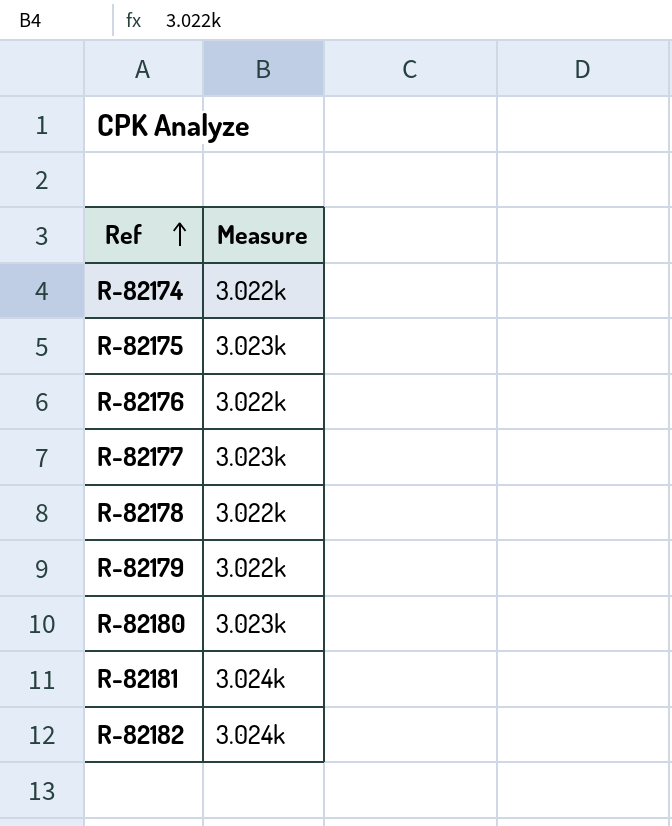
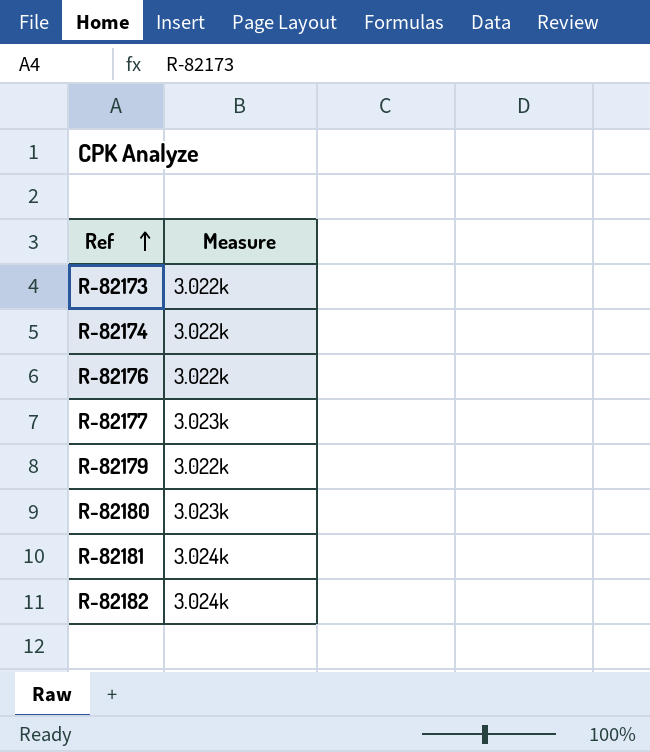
row R-82175: 3.023k -> none
row R-82178: 3.022k -> none
row R-82173: none -> 3.022k

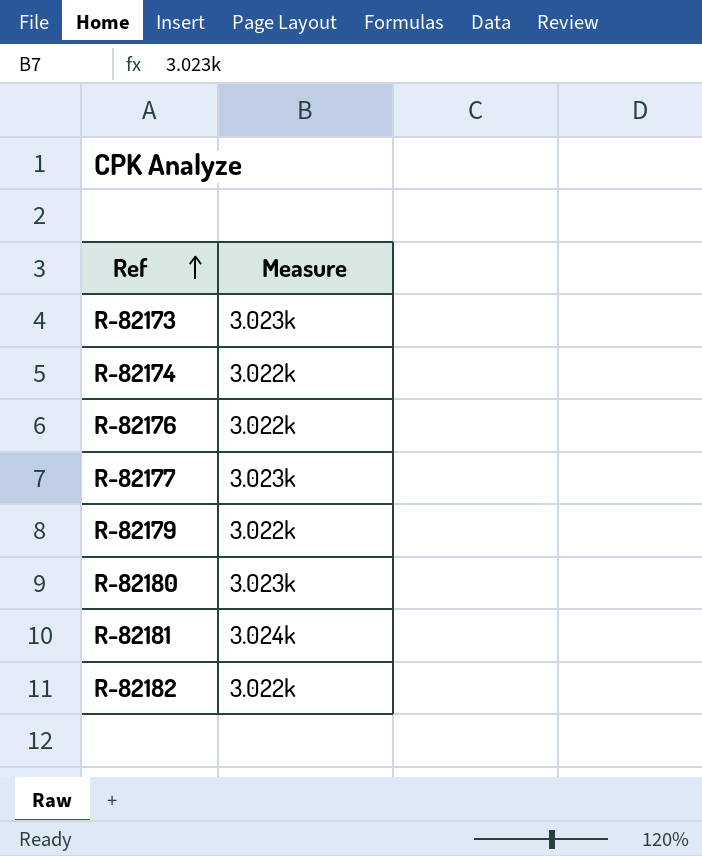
R-82173 | Measure: 3.022k -> 3.023k
R-82182 | Measure: 3.024k -> 3.022k

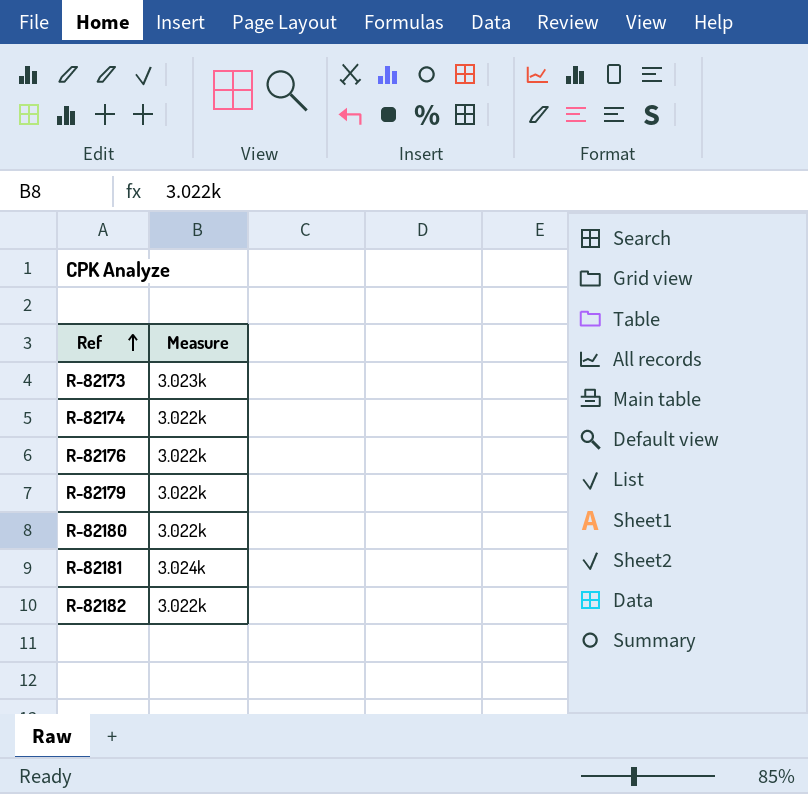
row R-82177: 3.023k -> none
R-82180 | Measure: 3.023k -> 3.022k

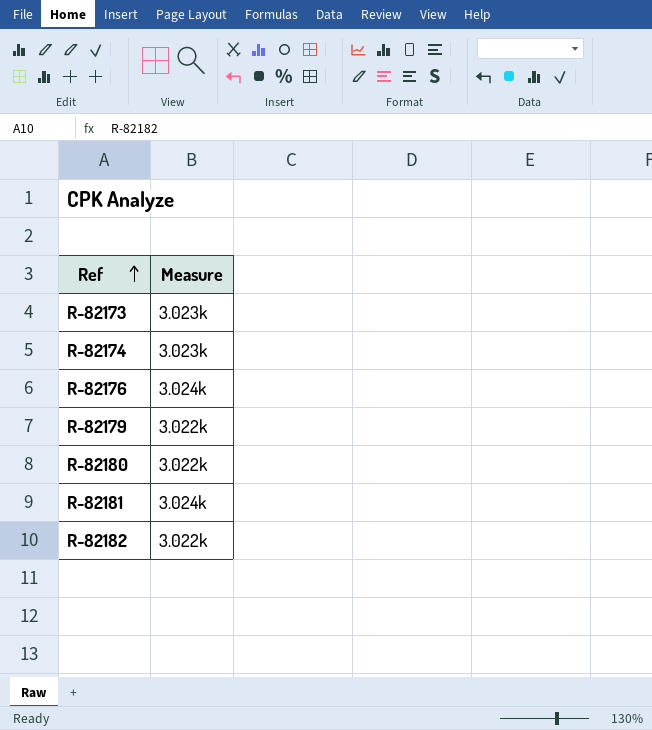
R-82174 | Measure: 3.022k -> 3.023k
R-82176 | Measure: 3.022k -> 3.024k

